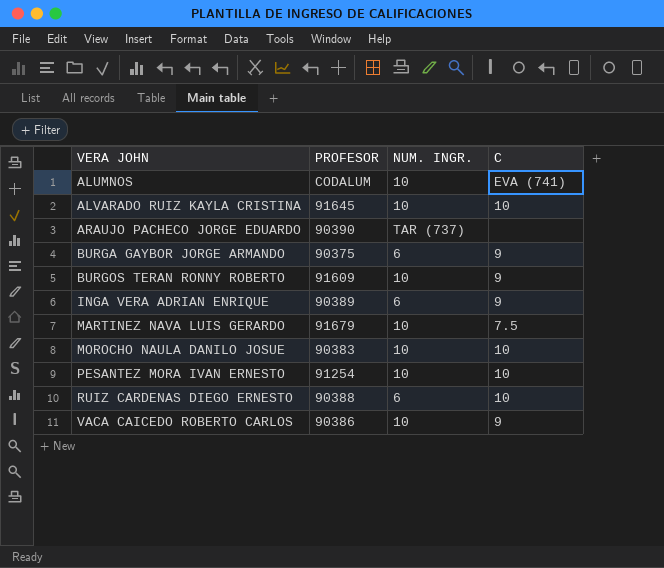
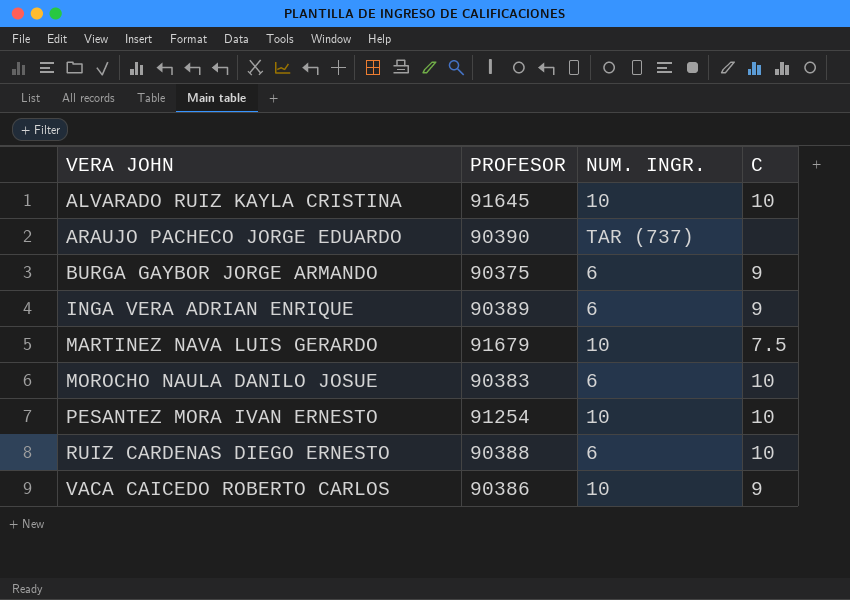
row ALUMNOS: CODALUM | 10 | EVA (741) -> none
row BURGOS TERAN RONNY ROBERTO: 91609 | 10 | 9 -> none
MOROCHO NAULA DANILO JOSUE | NUM. INGR.: 10 -> 6

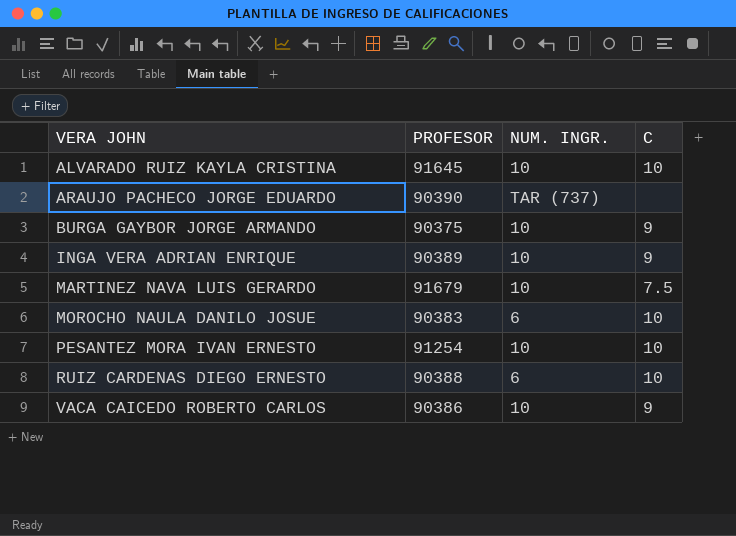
BURGA GAYBOR JORGE ARMANDO | NUM. INGR.: 6 -> 10
INGA VERA ADRIAN ENRIQUE | NUM. INGR.: 6 -> 10

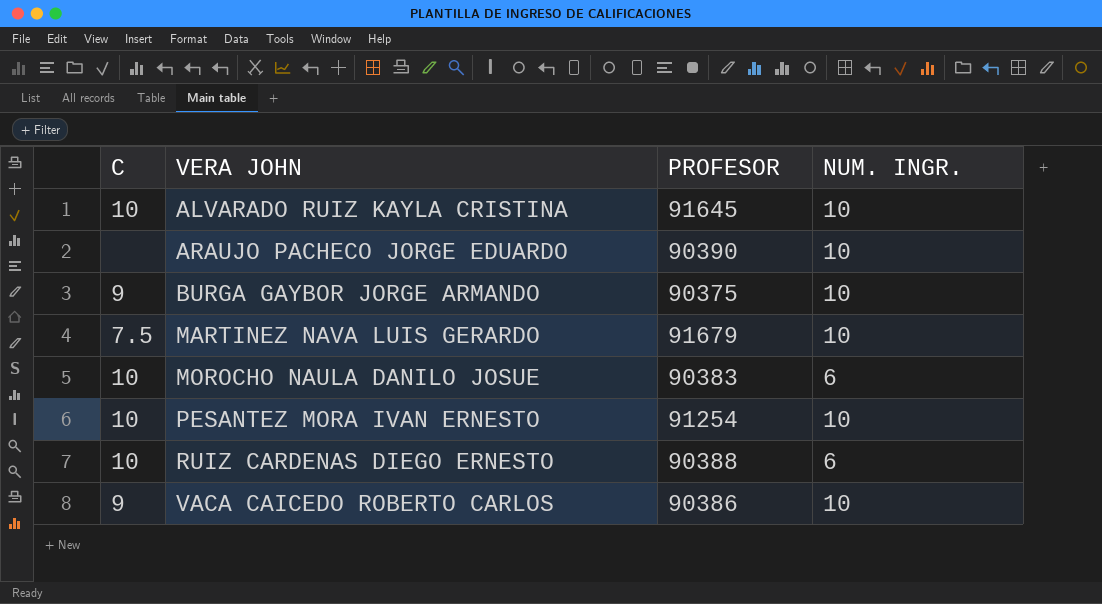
column C | position: 4 -> 1
row INGA VERA ADRIAN ENRIQUE: 90389 | 10 | 9 -> none
ARAUJO PACHECO JORGE EDUARDO | NUM. INGR.: TAR (737) -> 10

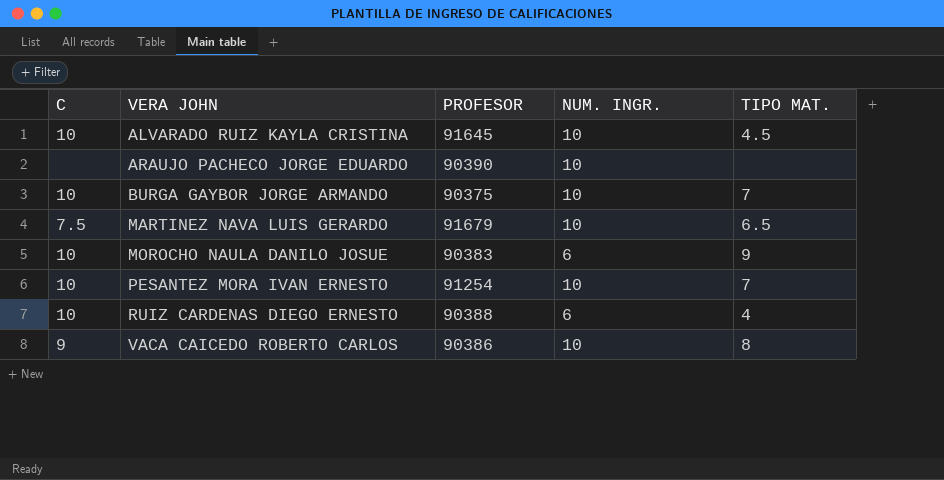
column TIPO MAT. | position: none -> 5
BURGA GAYBOR JORGE ARMANDO | C: 9 -> 10

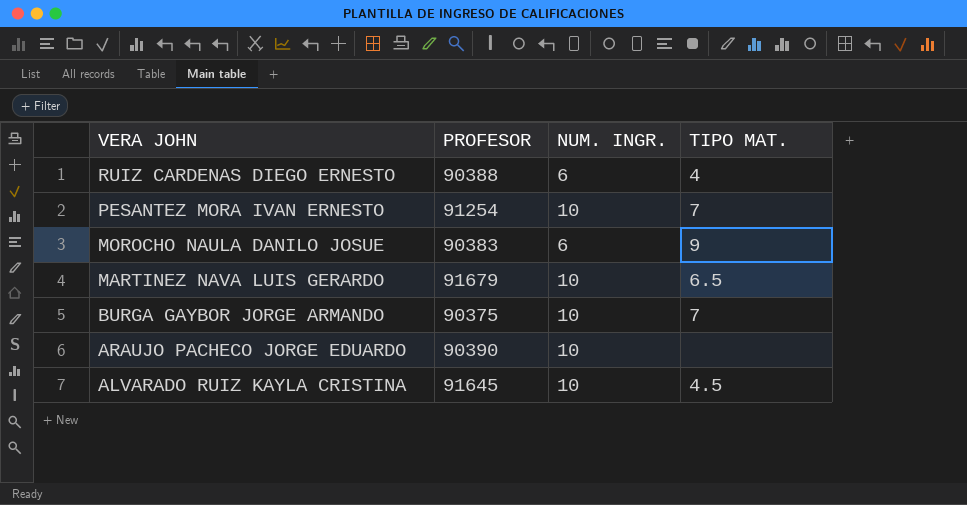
row order: VERA JOHN ascending -> VERA JOHN descending
column C | position: 1 -> none
row VACA CAICEDO ROBERTO CARLOS: 9 | 90386 | 10 | 8 -> none

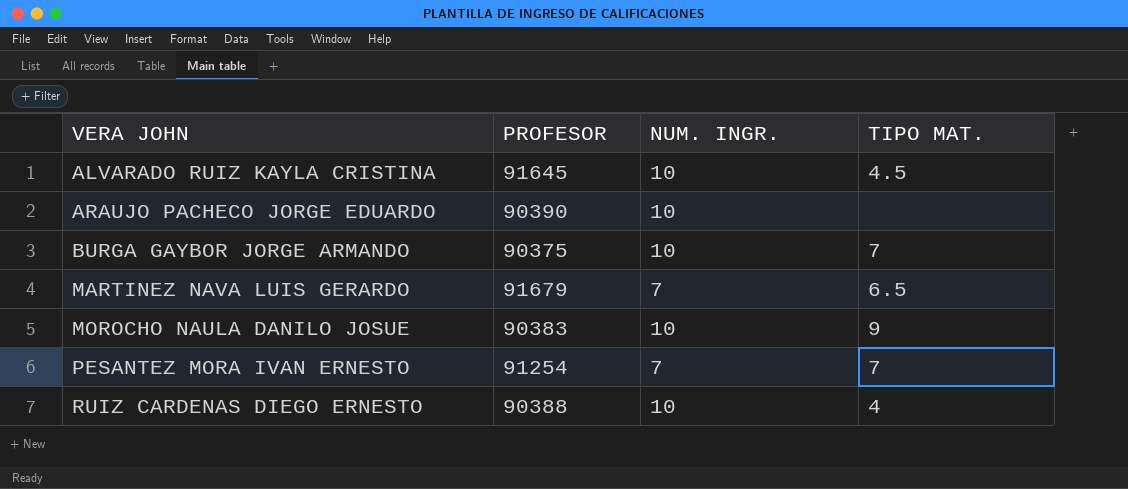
row order: VERA JOHN descending -> VERA JOHN ascending
MARTINEZ NAVA LUIS GERARDO | NUM. INGR.: 10 -> 7
MOROCHO NAULA DANILO JOSUE | NUM. INGR.: 6 -> 10
PESANTEZ MORA IVAN ERNESTO | NUM. INGR.: 10 -> 7
RUIZ CARDENAS DIEGO ERNESTO | NUM. INGR.: 6 -> 10

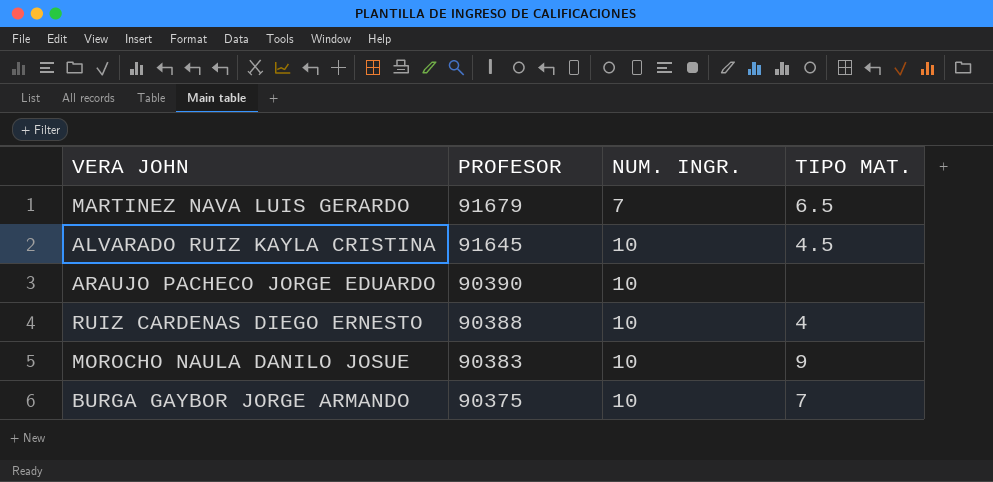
row order: VERA JOHN ascending -> PROFESOR descending
row PESANTEZ MORA IVAN ERNESTO: 91254 | 7 | 7 -> none

